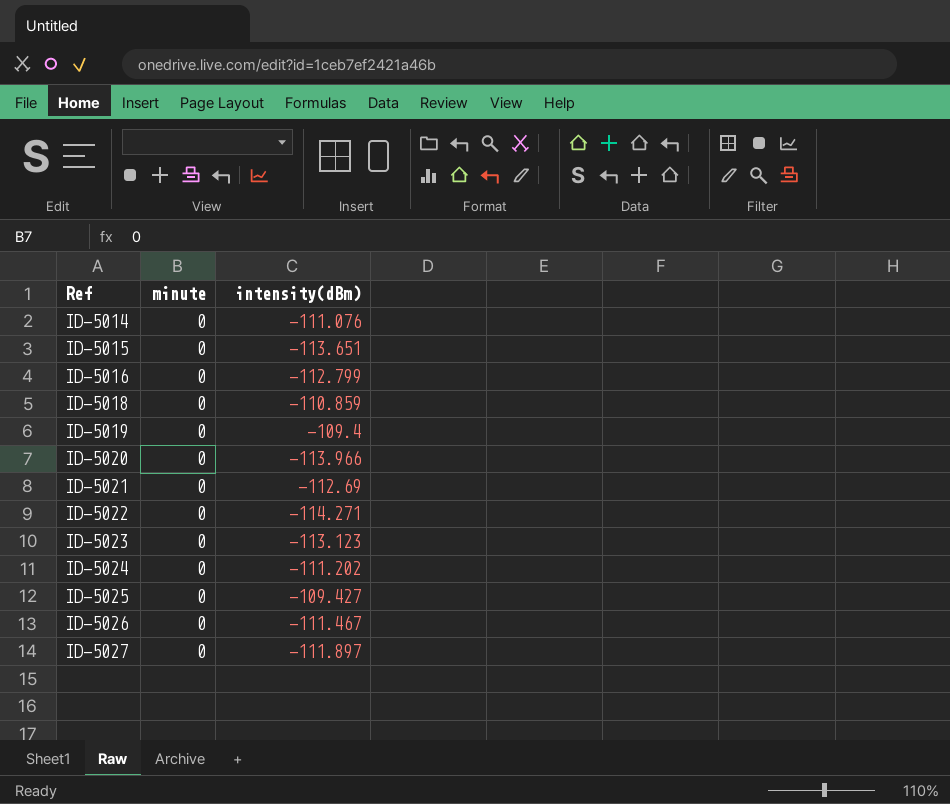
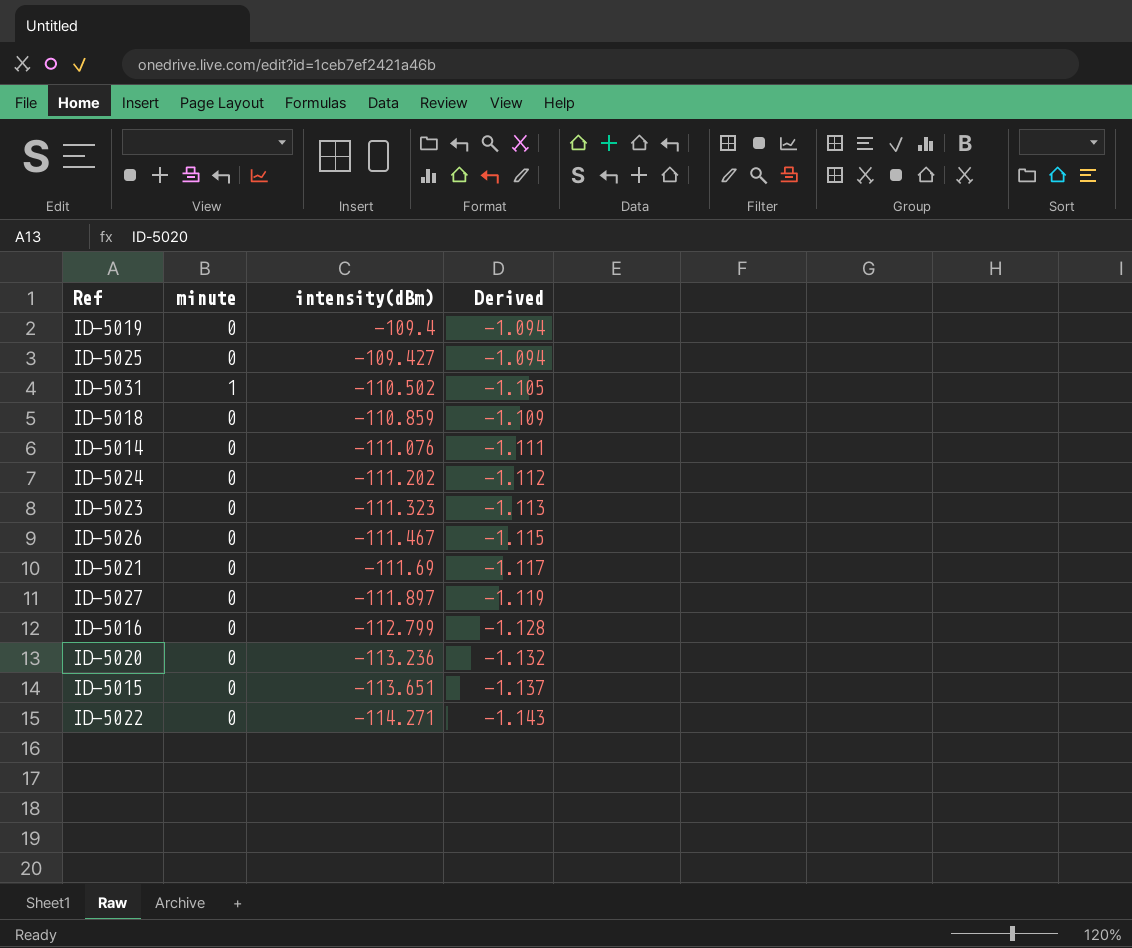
row order: Ref ascending -> intensity(dBm) descending
column Derived | formula: none -> [intensity(dBm)] * 0.01
row ID-5031: none -> 1 | -110.502 | -1.105
ID-5023 | intensity(dBm): -113.123 -> -111.323
ID-5021 | intensity(dBm): -112.69 -> -111.69
ID-5020 | intensity(dBm): -113.966 -> -113.236

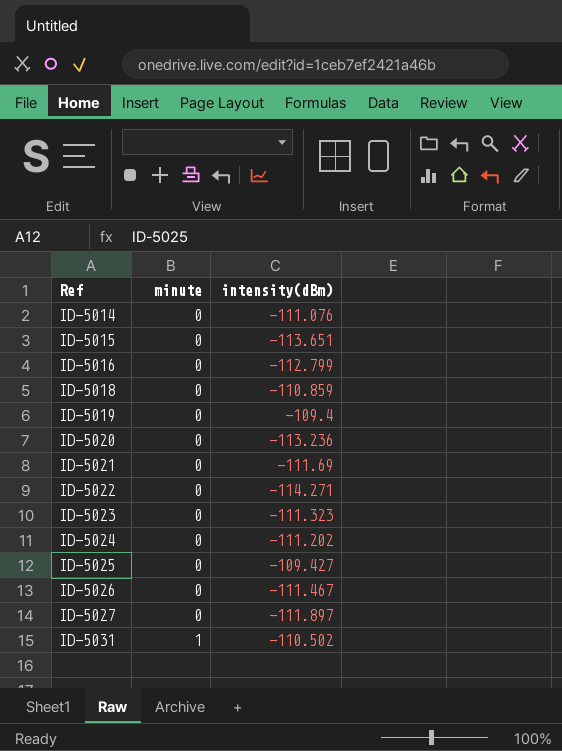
row order: intensity(dBm) descending -> Ref ascending
column Derived | formula: [intensity(dBm)] * 0.01 -> none

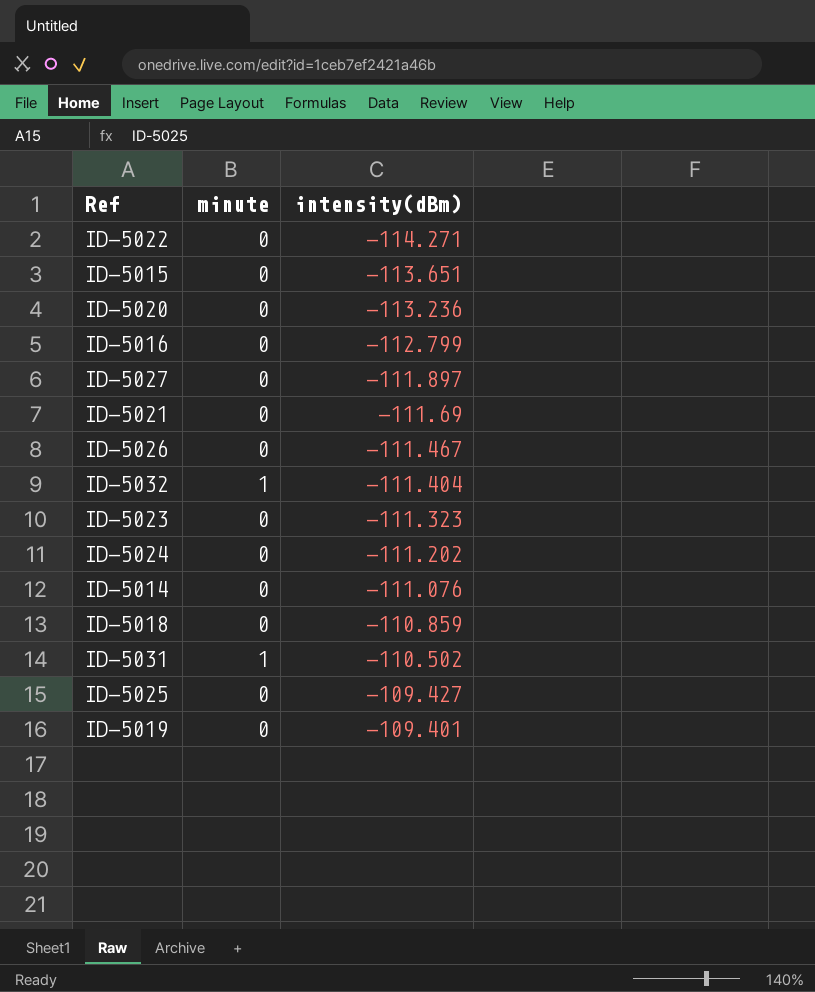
row order: Ref ascending -> intensity(dBm) ascending
row ID-5032: none -> 1 | -111.404
ID-5019 | intensity(dBm): -109.4 -> -109.401

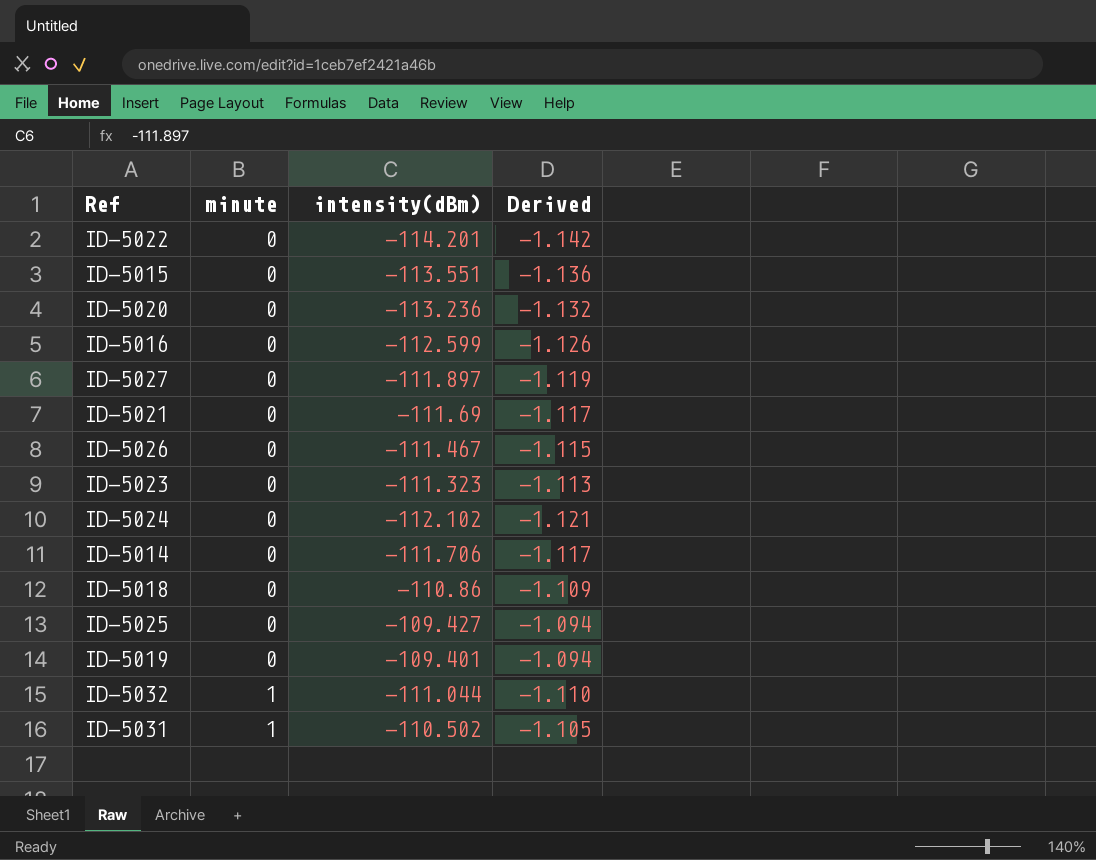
row order: intensity(dBm) ascending -> minute ascending
column Derived | formula: none -> [intensity(dBm)] * 0.01
ID-5022 | intensity(dBm): -114.271 -> -114.201
ID-5015 | intensity(dBm): -113.651 -> -113.551
ID-5016 | intensity(dBm): -112.799 -> -112.599
ID-5024 | intensity(dBm): -111.202 -> -112.102
ID-5014 | intensity(dBm): -111.076 -> -111.706
ID-5018 | intensity(dBm): -110.859 -> -110.86
ID-5032 | intensity(dBm): -111.404 -> -111.044

